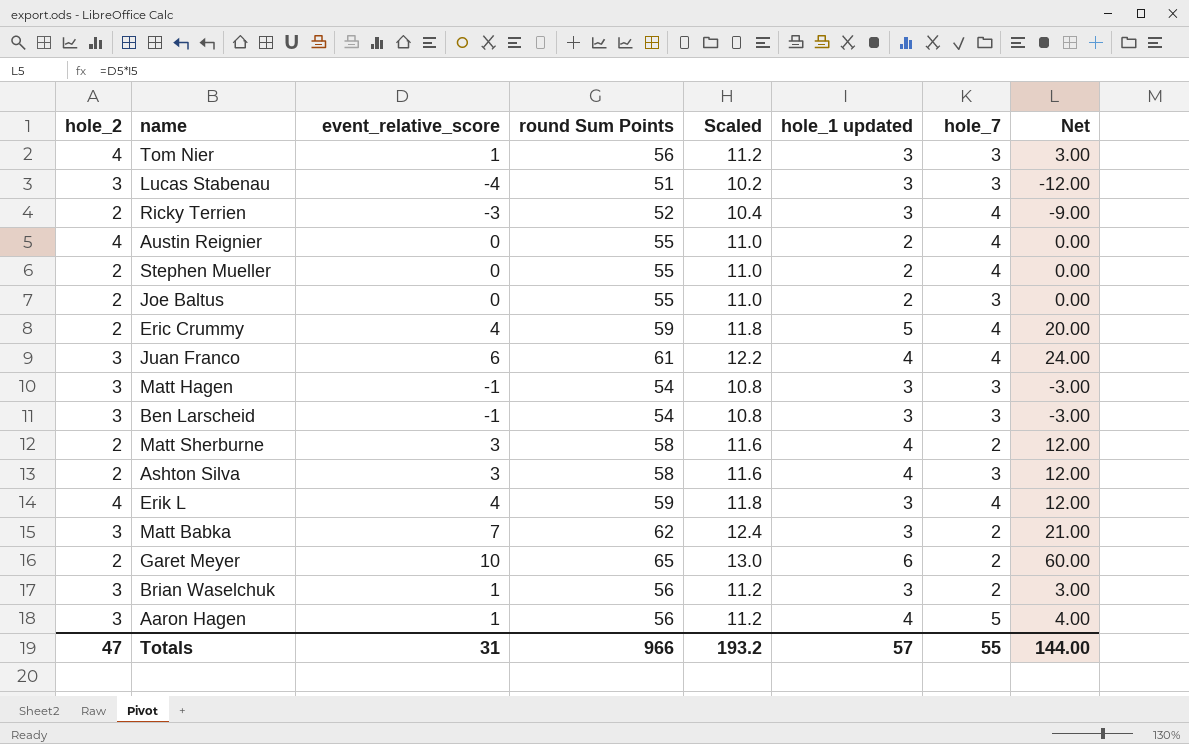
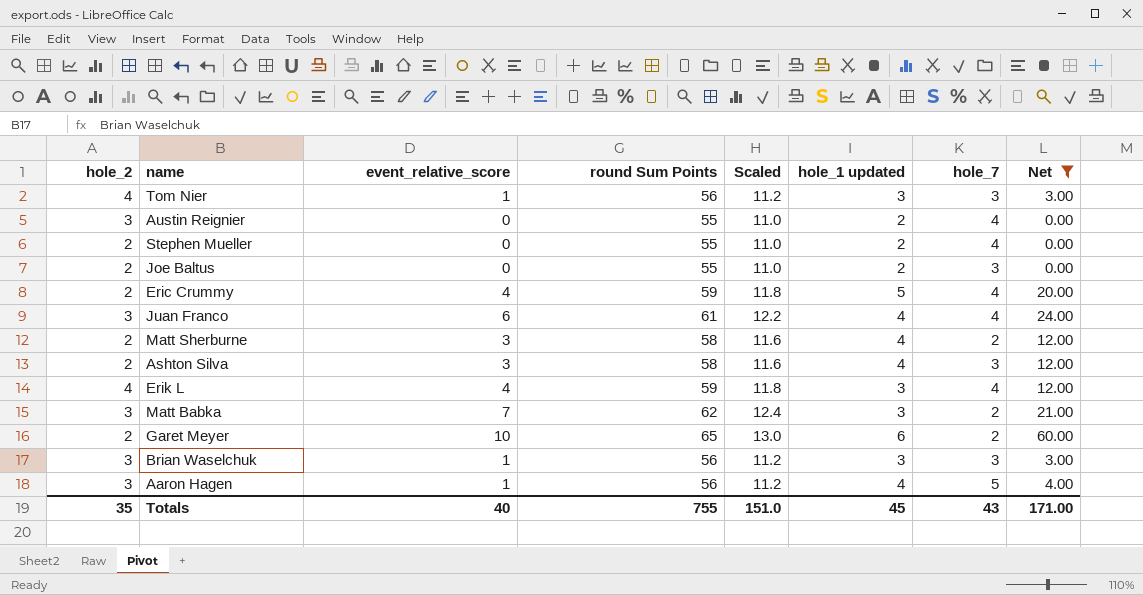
filter: none -> Net >= 0.00
Austin Reignier | hole_2: 4 -> 3
Brian Waselchuk | hole_7: 2 -> 3
Totals | hole_2: 47 -> 35
Totals | event_relative_score: 31 -> 40
Totals | round Sum Points: 966 -> 755
Totals | Scaled: 193.2 -> 151.0
Totals | hole_1 updated: 57 -> 45
Totals | hole_7: 55 -> 43
Totals | Net: 144.00 -> 171.00

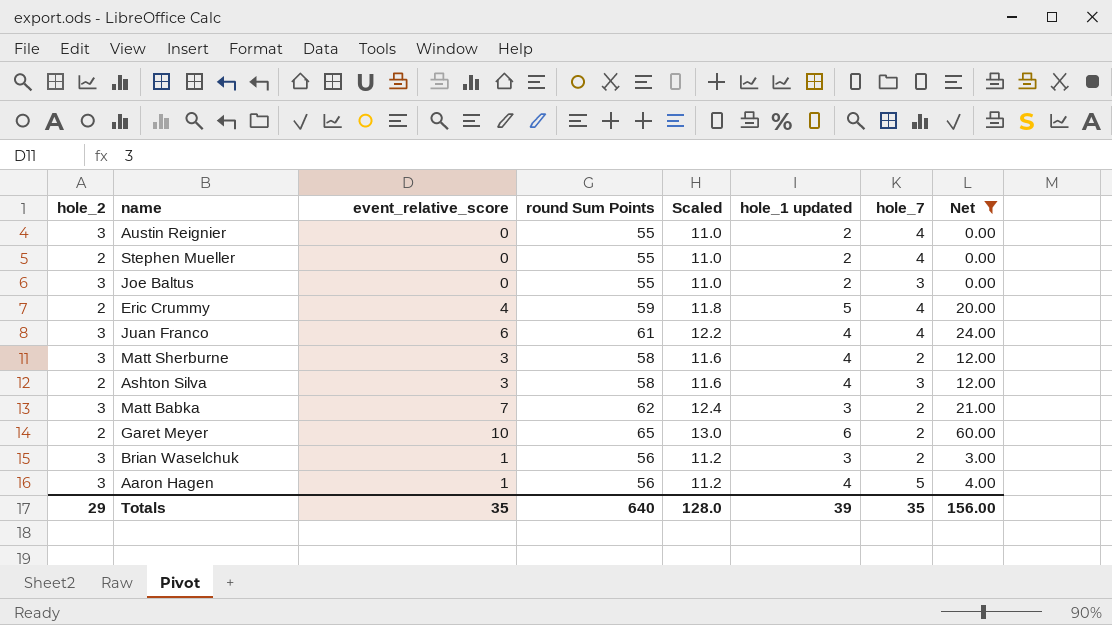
row Tom Nier: 4 | 1 | 56 | 11.2 | 3 | 3 | 3.00 -> none
row Erik L: 4 | 4 | 59 | 11.8 | 3 | 4 | 12.00 -> none
Joe Baltus | hole_2: 2 -> 3
Matt Sherburne | hole_2: 2 -> 3
Brian Waselchuk | hole_7: 3 -> 2
Totals | hole_2: 35 -> 29
Totals | event_relative_score: 40 -> 35
Totals | round Sum Points: 755 -> 640
Totals | Scaled: 151.0 -> 128.0
Totals | hole_1 updated: 45 -> 39
Totals | hole_7: 43 -> 35
Totals | Net: 171.00 -> 156.00

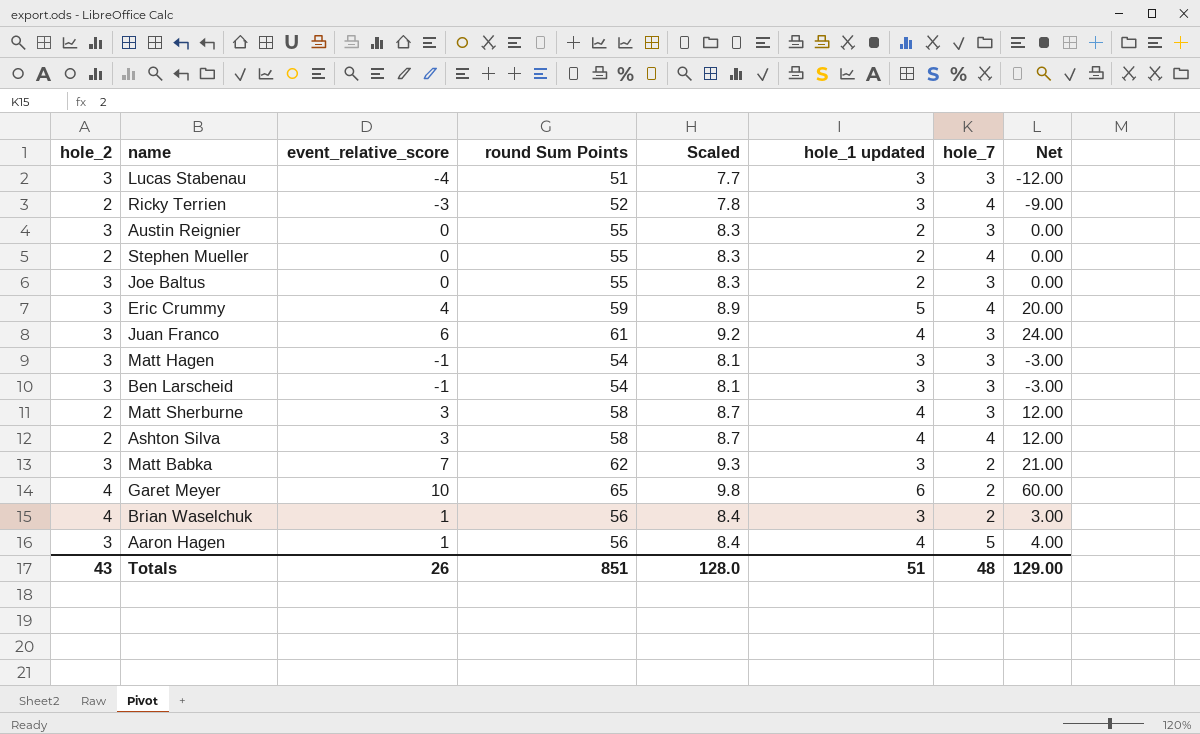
filter: Net >= 0.00 -> none
column Scaled | formula: [round Sum Points] * 0.2 -> [round Sum Points] * 0.15
Austin Reignier | hole_7: 4 -> 3
Eric Crummy | hole_2: 2 -> 3
Juan Franco | hole_7: 4 -> 3
Matt Sherburne | hole_2: 3 -> 2
Matt Sherburne | hole_7: 2 -> 3
Ashton Silva | hole_7: 3 -> 4
Garet Meyer | hole_2: 2 -> 4
Brian Waselchuk | hole_2: 3 -> 4
Totals | hole_2: 29 -> 43
Totals | event_relative_score: 35 -> 26
Totals | round Sum Points: 640 -> 851
Totals | hole_1 updated: 39 -> 51
Totals | hole_7: 35 -> 48
Totals | Net: 156.00 -> 129.00

